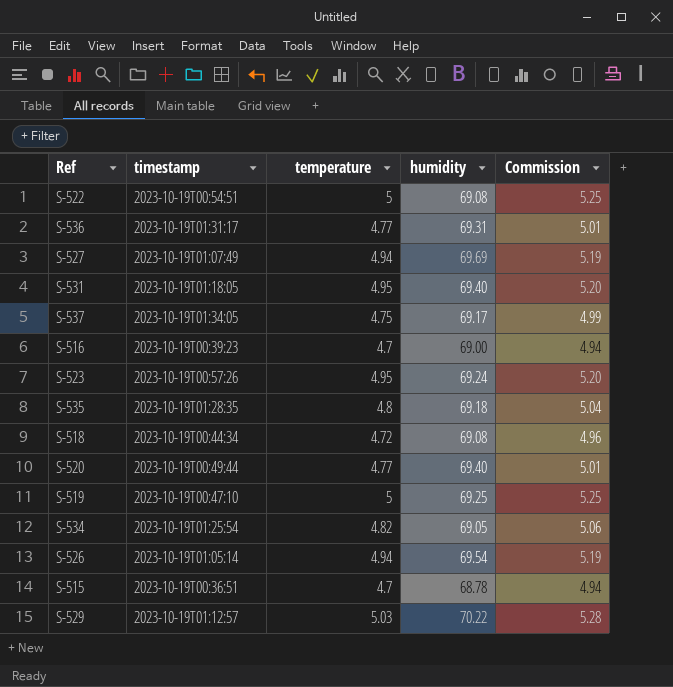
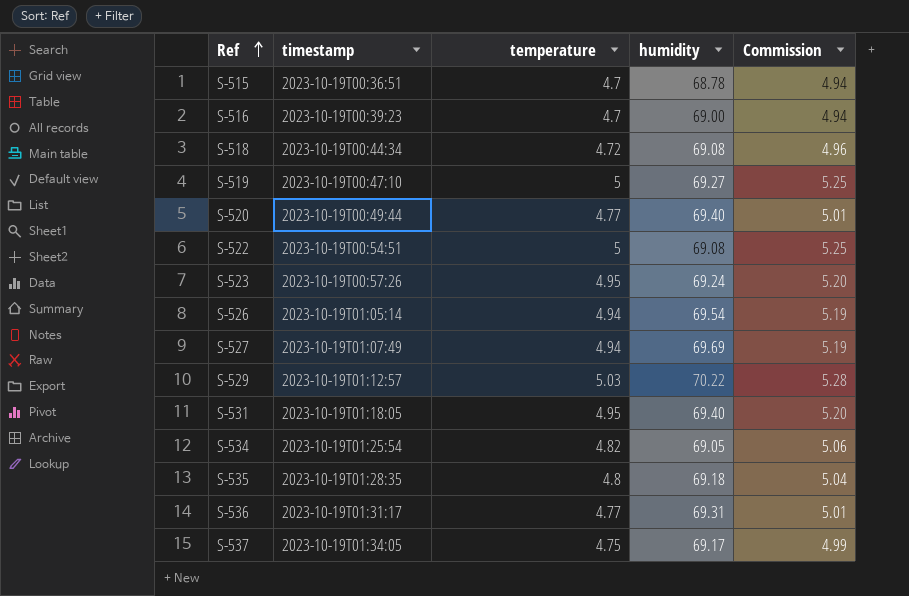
row order: none -> Ref ascending
S-519 | humidity: 69.25 -> 69.27

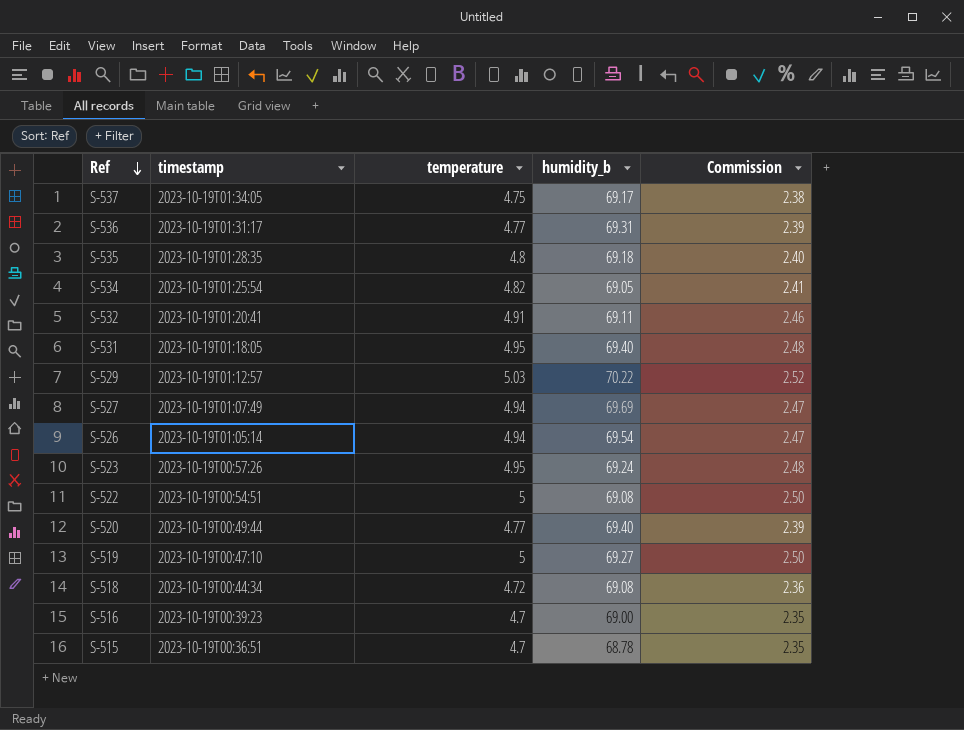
row order: Ref ascending -> Ref descending
column name: humidity -> humidity_b
column Commission | formula: [temperature] * 1.05 -> [temperature] * 0.5
row S-532: none -> 2023-10-19T01:20:41 | 4.91 | 69.11 | 2.46

